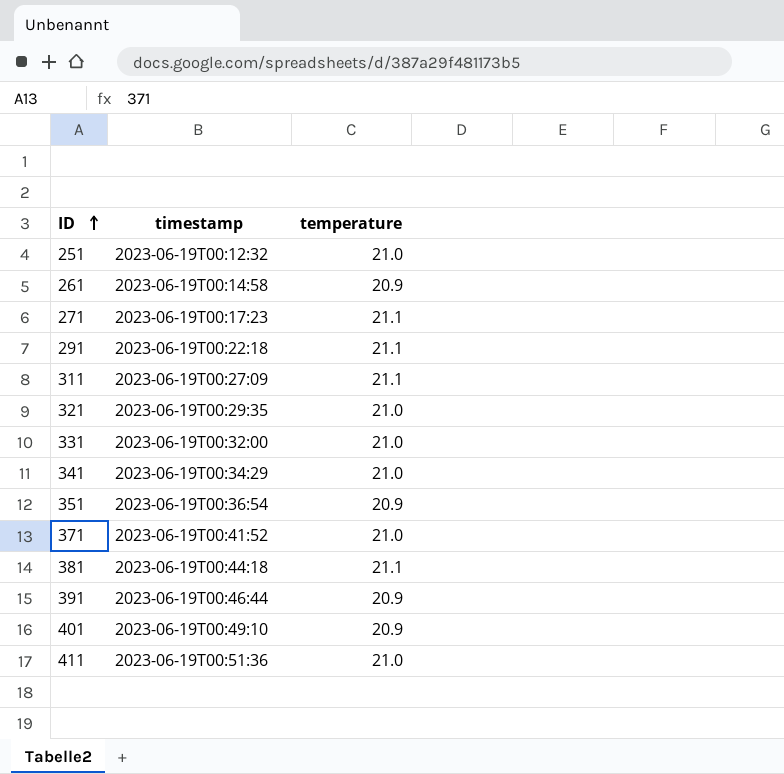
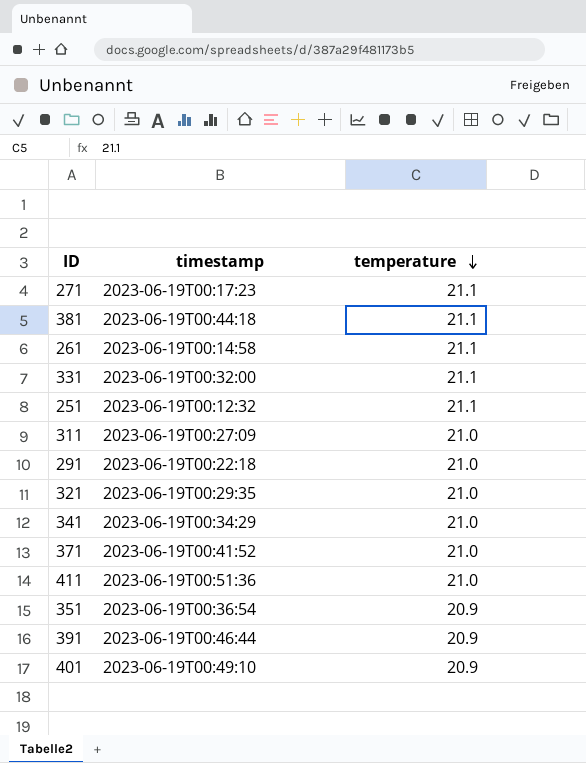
row order: ID ascending -> temperature descending
261 | temperature: 20.9 -> 21.1
331 | temperature: 21.0 -> 21.1
251 | temperature: 21.0 -> 21.1
311 | temperature: 21.1 -> 21.0
291 | temperature: 21.1 -> 21.0

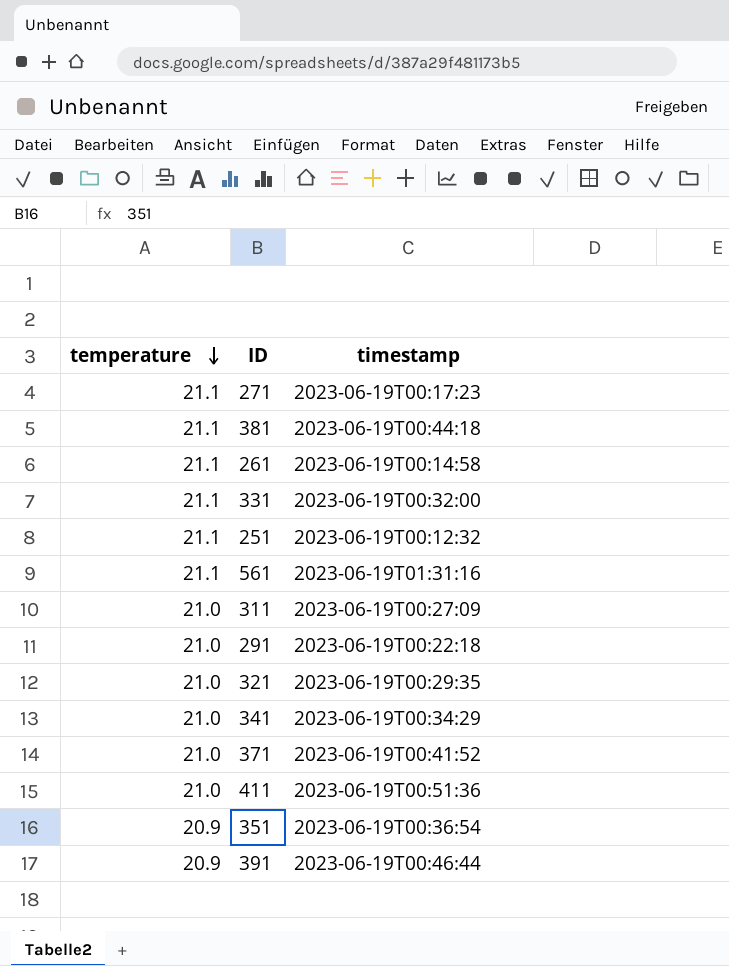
column temperature | position: 3 -> 1
row 401: 2023-06-19T00:49:10 | 20.9 -> none
row 561: none -> 21.1 | 2023-06-19T01:31:16

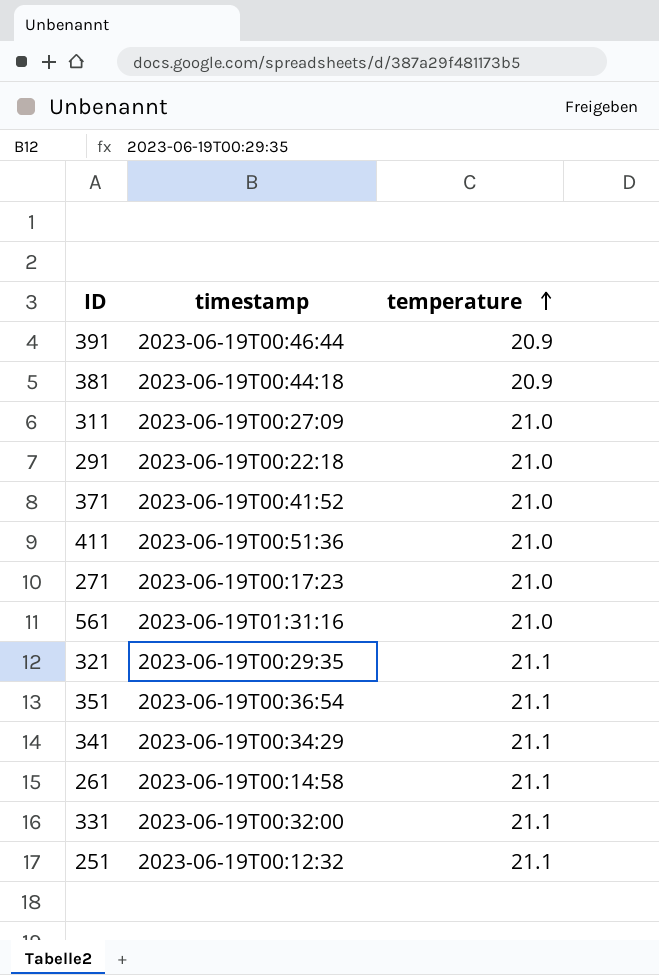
row order: temperature descending -> temperature ascending
column temperature | position: 1 -> 3
381 | temperature: 21.1 -> 20.9
271 | temperature: 21.1 -> 21.0
561 | temperature: 21.1 -> 21.0
321 | temperature: 21.0 -> 21.1
351 | temperature: 20.9 -> 21.1
341 | temperature: 21.0 -> 21.1

